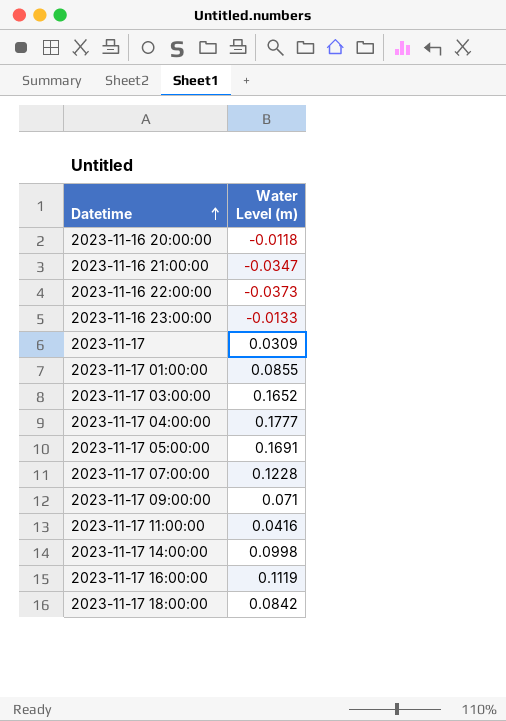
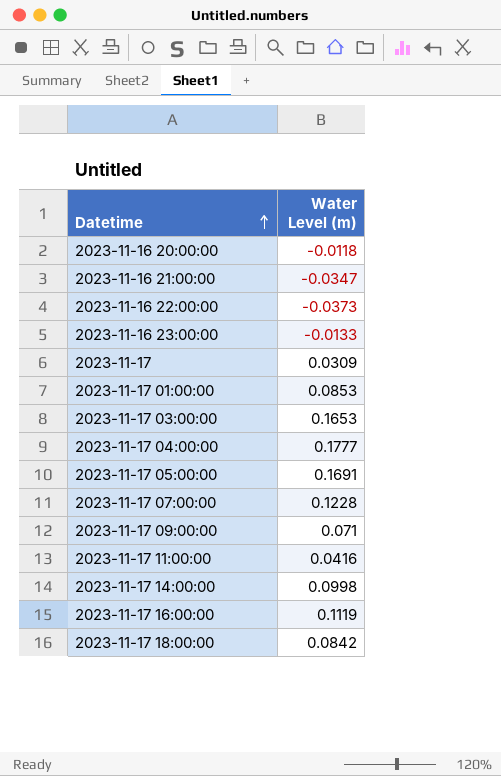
2023-11-17 01:00:00 | Water Level (m): 0.0855 -> 0.0853
2023-11-17 03:00:00 | Water Level (m): 0.1652 -> 0.1653

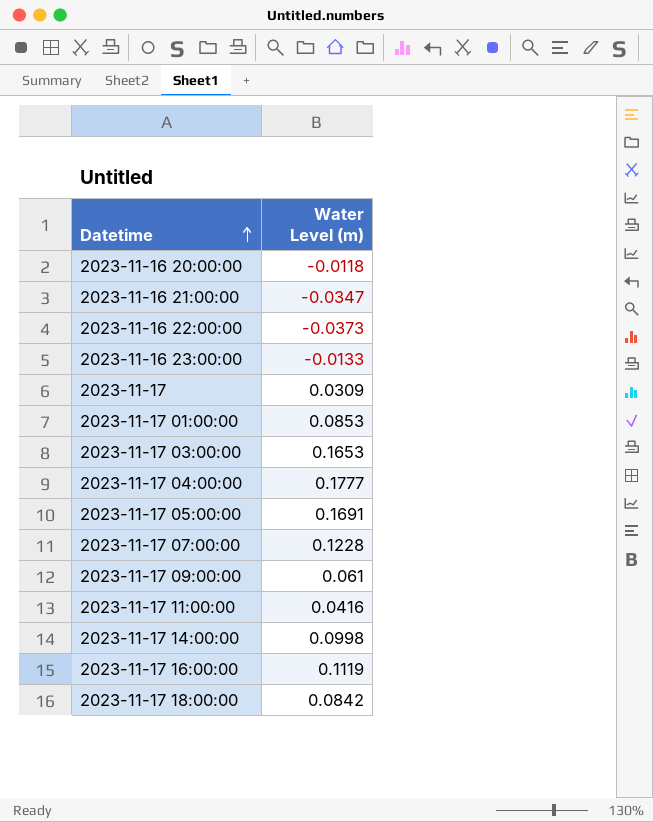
2023-11-17 09:00:00 | Water Level (m): 0.071 -> 0.061

